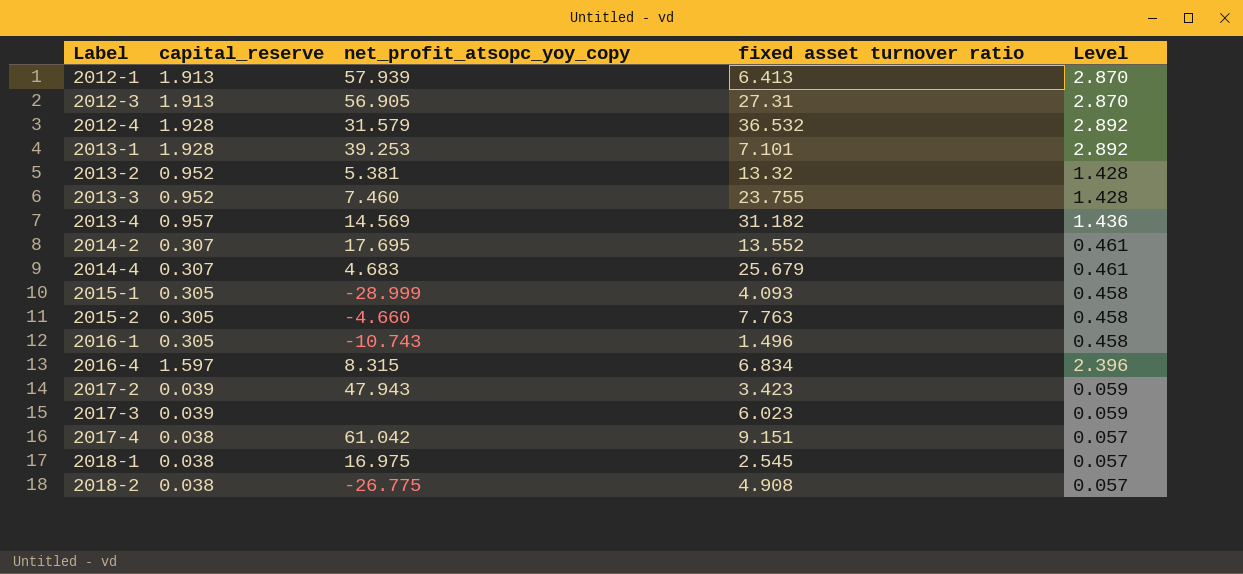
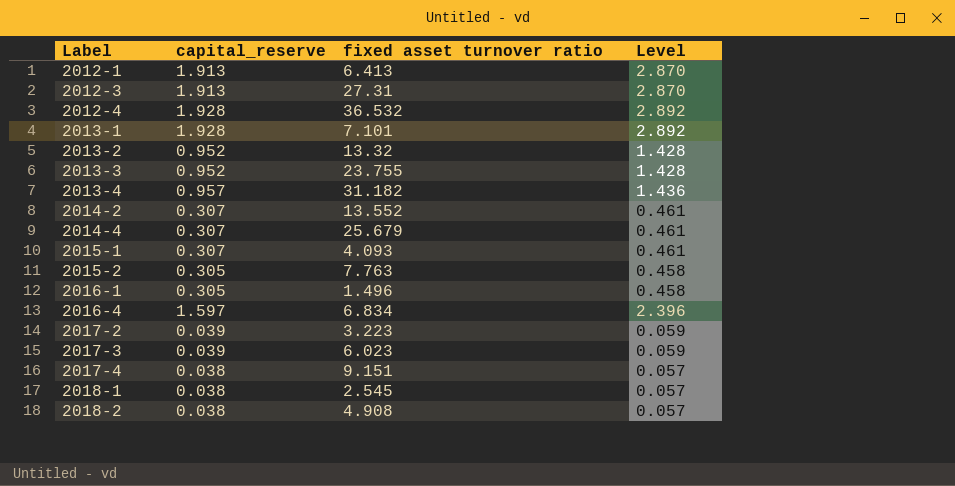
column net_profit_atsopc_yoy_copy | position: 3 -> none
2015-1 | capital_reserve: 0.305 -> 0.307
2015-1 | Level: 0.458 -> 0.461
2017-2 | fixed asset turnover ratio: 3.423 -> 3.223

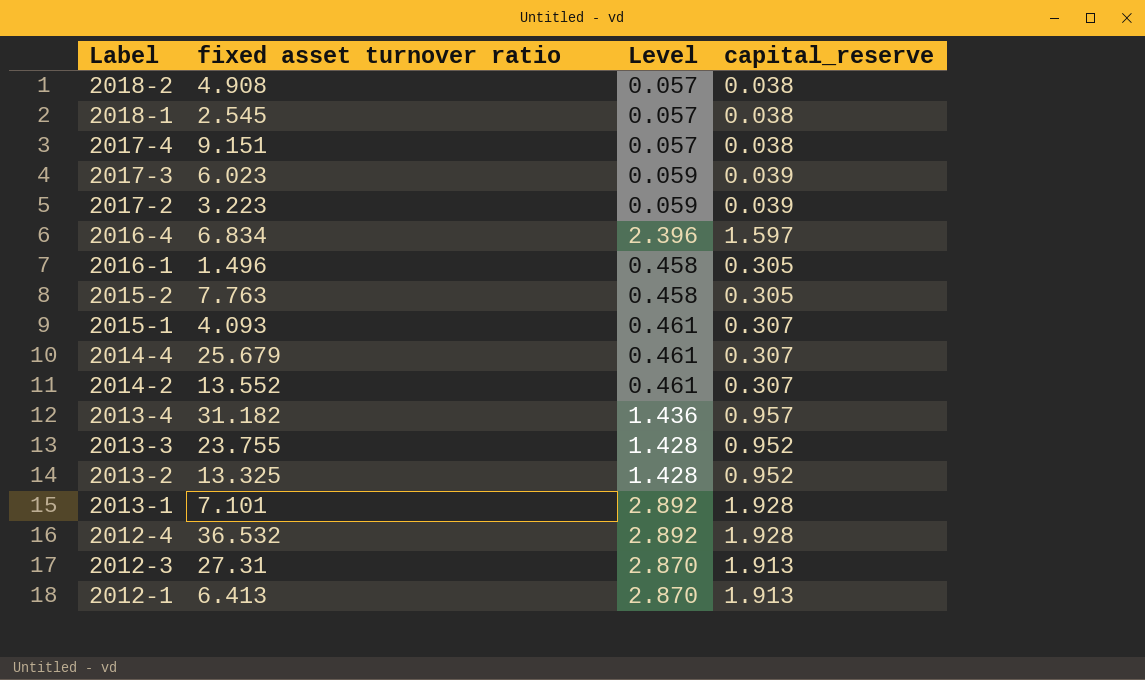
row order: Label ascending -> Label descending
column capital_reserve | position: 2 -> 4
2013-2 | fixed asset turnover ratio: 13.32 -> 13.325

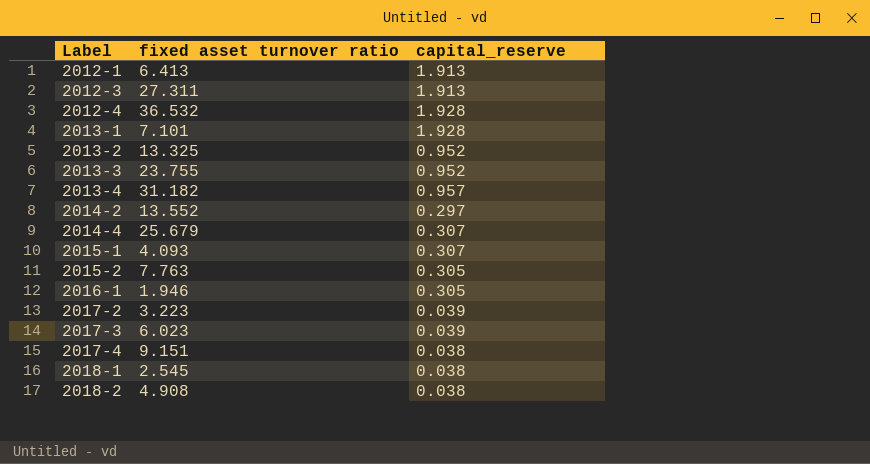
row order: Label descending -> Label ascending
column Level | formula: [capital_reserve] * 1.5 -> none
row 2016-4: 6.834 | 2.396 | 1.597 -> none
2012-3 | fixed asset turnover ratio: 27.31 -> 27.311
2014-2 | capital_reserve: 0.307 -> 0.297
2016-1 | fixed asset turnover ratio: 1.496 -> 1.946

